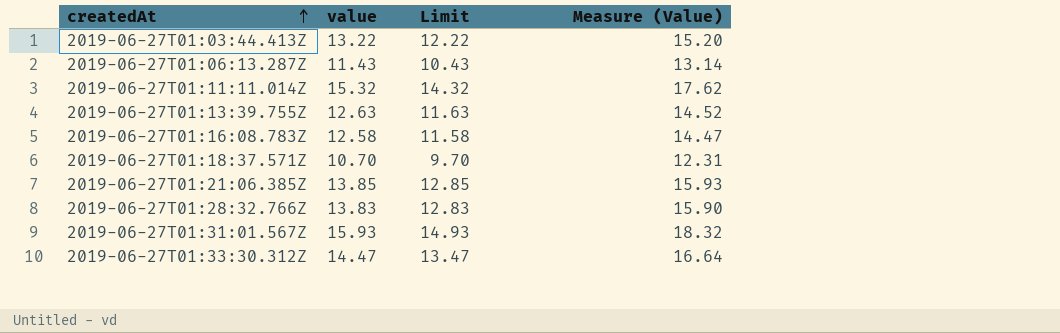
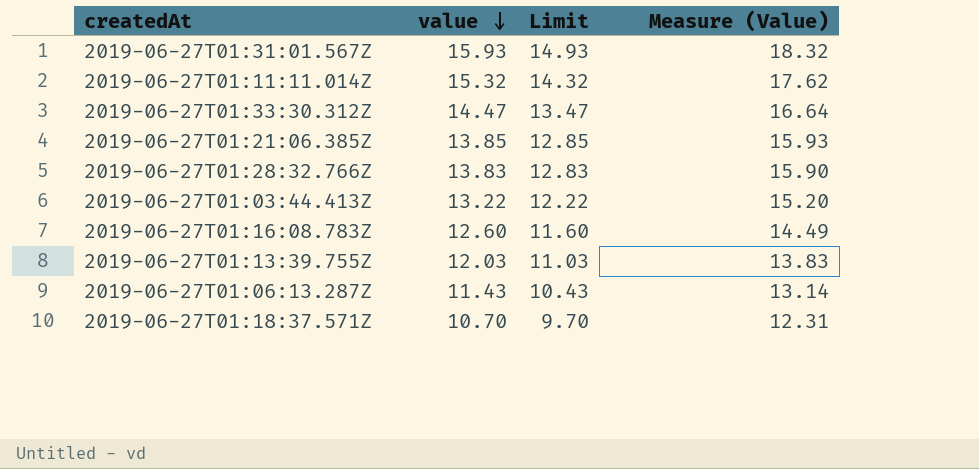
row order: createdAt ascending -> value descending
2019-06-27T01:16:08.783Z | value: 12.58 -> 12.60
2019-06-27T01:16:08.783Z | Limit: 11.58 -> 11.60
2019-06-27T01:16:08.783Z | Measure (Value): 14.47 -> 14.49
2019-06-27T01:13:39.755Z | value: 12.63 -> 12.03
2019-06-27T01:13:39.755Z | Limit: 11.63 -> 11.03
2019-06-27T01:13:39.755Z | Measure (Value): 14.52 -> 13.83

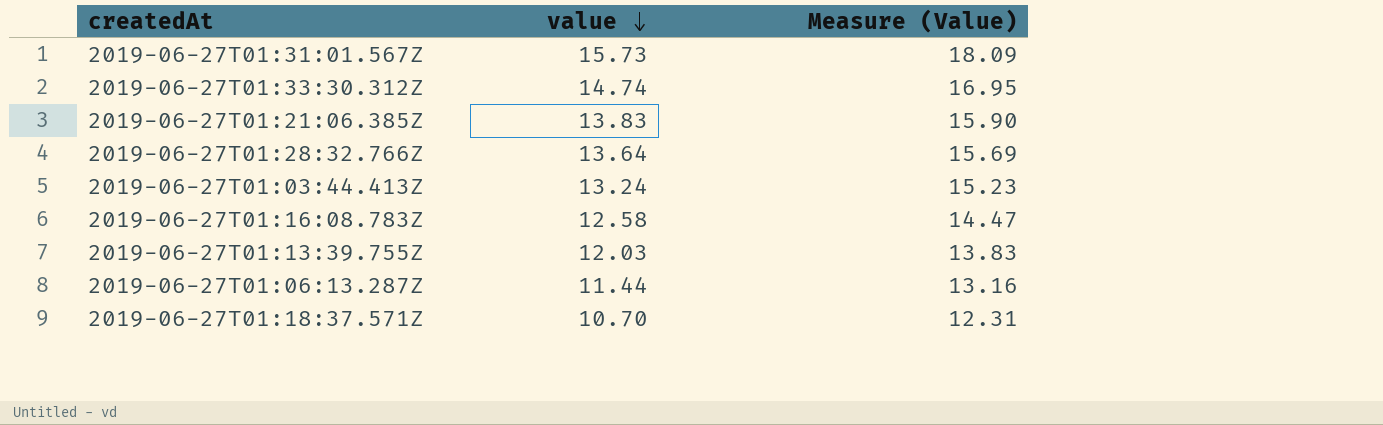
column Limit | formula: [value] - 1 -> none
row 2019-06-27T01:11:11.014Z: 15.32 | 14.32 | 17.62 -> none
2019-06-27T01:31:01.567Z | value: 15.93 -> 15.73
2019-06-27T01:31:01.567Z | Measure (Value): 18.32 -> 18.09
2019-06-27T01:33:30.312Z | value: 14.47 -> 14.74
2019-06-27T01:33:30.312Z | Measure (Value): 16.64 -> 16.95
2019-06-27T01:21:06.385Z | value: 13.85 -> 13.83
2019-06-27T01:21:06.385Z | Measure (Value): 15.93 -> 15.90
2019-06-27T01:28:32.766Z | value: 13.83 -> 13.64
2019-06-27T01:28:32.766Z | Measure (Value): 15.90 -> 15.69
2019-06-27T01:03:44.413Z | value: 13.22 -> 13.24
2019-06-27T01:03:44.413Z | Measure (Value): 15.20 -> 15.23
2019-06-27T01:16:08.783Z | value: 12.60 -> 12.58
2019-06-27T01:16:08.783Z | Measure (Value): 14.49 -> 14.47
2019-06-27T01:06:13.287Z | value: 11.43 -> 11.44
2019-06-27T01:06:13.287Z | Measure (Value): 13.14 -> 13.16

